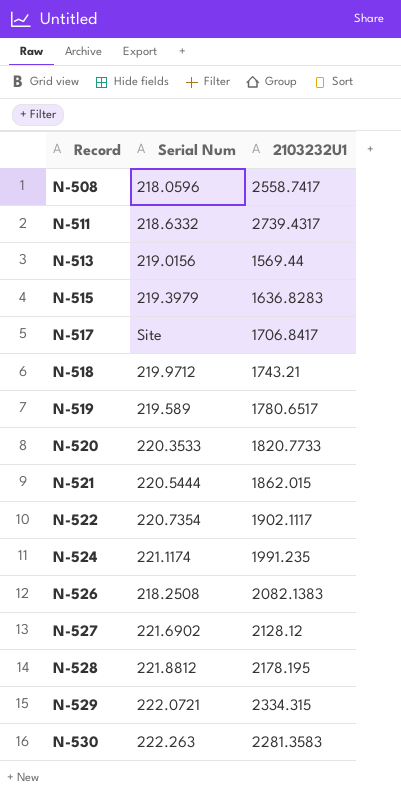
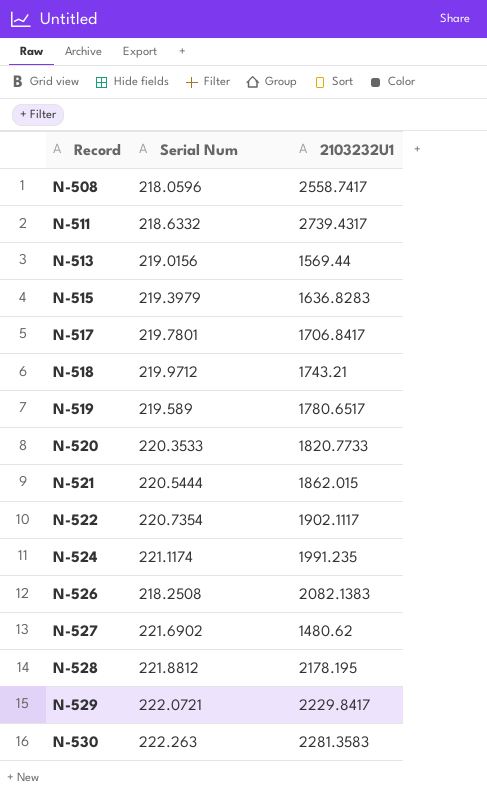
N-517 | Serial Num: Site -> 219.7801
N-527 | 2103232U1: 2128.12 -> 1480.62
N-529 | 2103232U1: 2334.315 -> 2229.8417

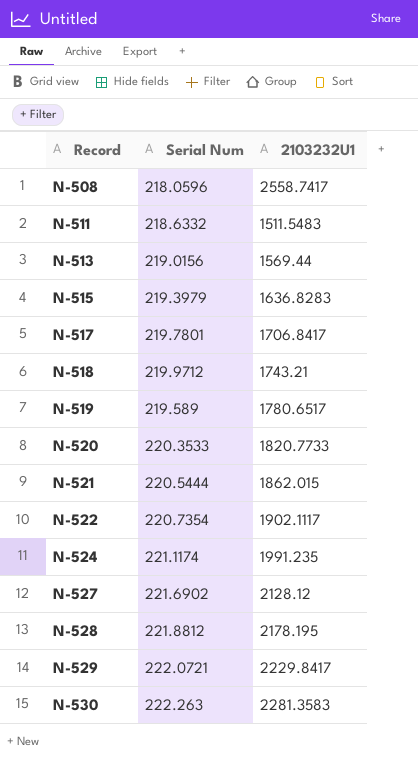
row N-526: 218.2508 | 2082.1383 -> none
N-511 | 2103232U1: 2739.4317 -> 1511.5483
N-527 | 2103232U1: 1480.62 -> 2128.12

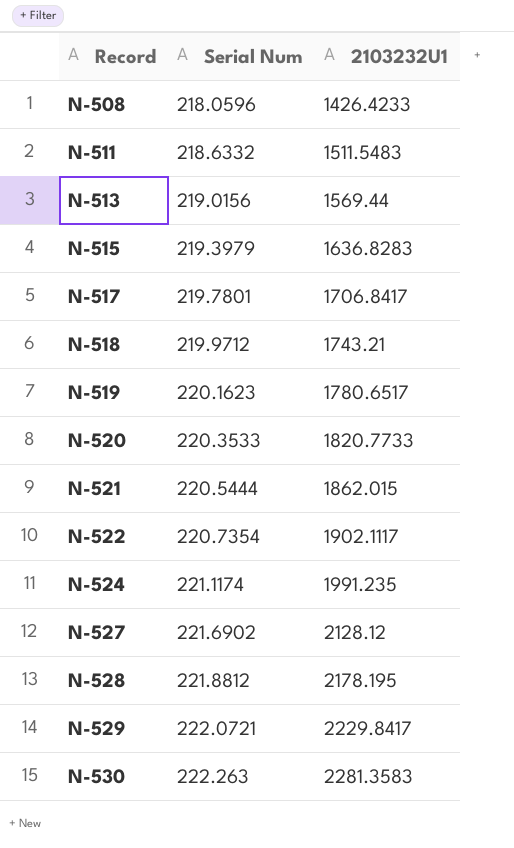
N-508 | 2103232U1: 2558.7417 -> 1426.4233
N-519 | Serial Num: 219.589 -> 220.1623

